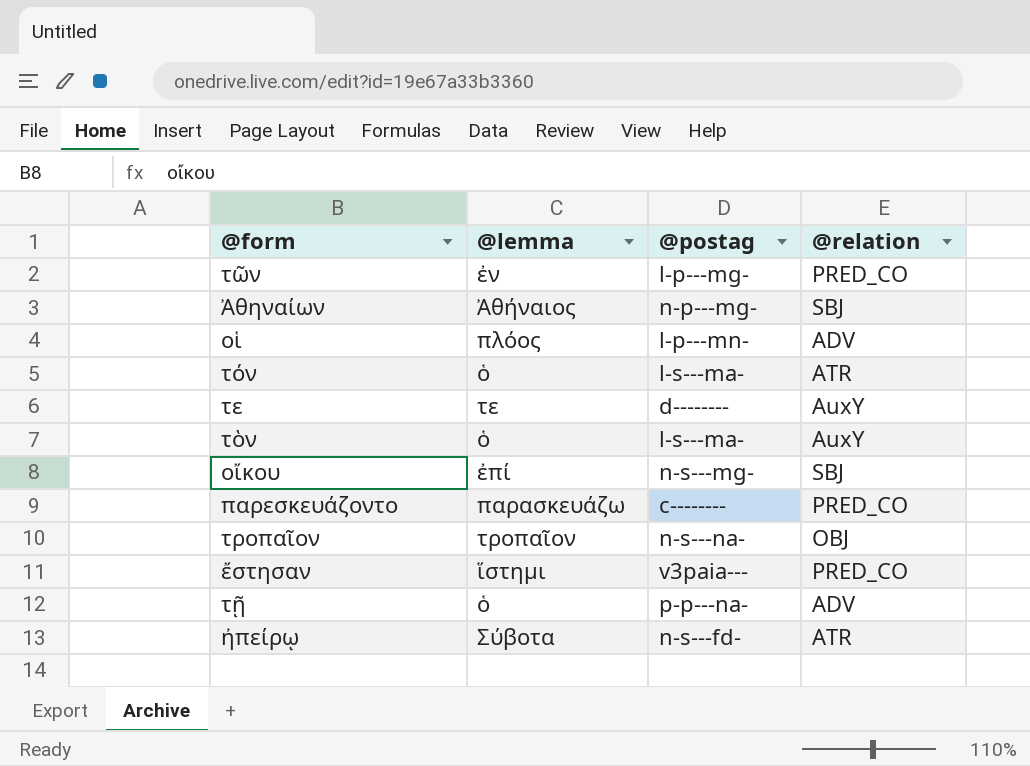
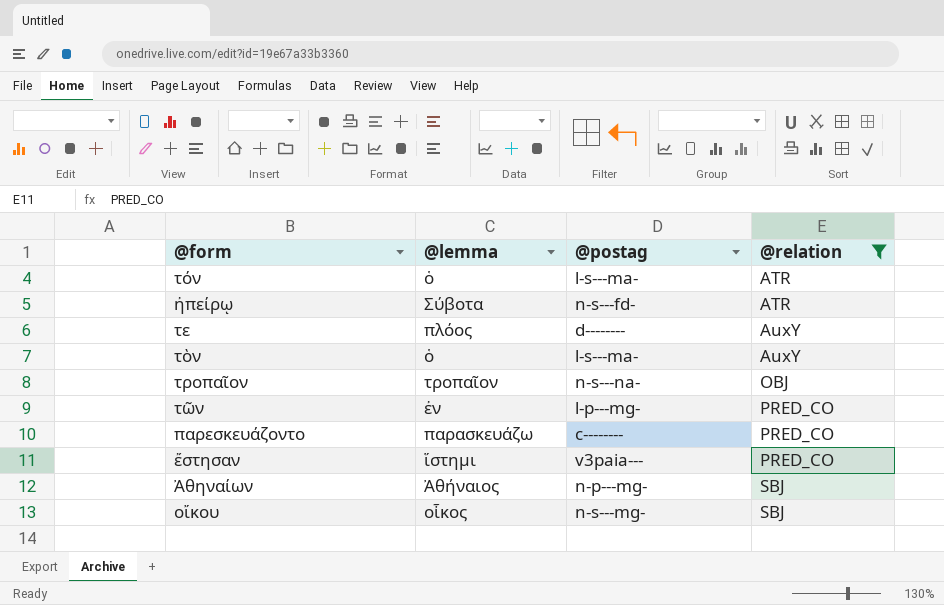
filter: none -> @relation != ADV
row order: none -> @relation ascending
τε | @lemma: τε -> πλόος
οἴκου | @lemma: ἐπί -> οἶκος

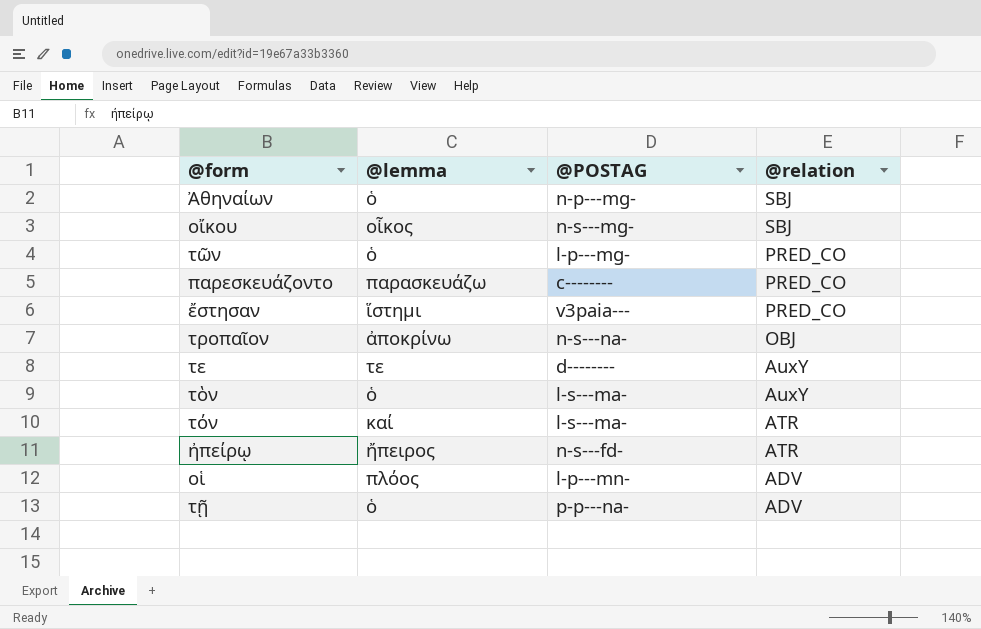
filter: @relation != ADV -> none
row order: @relation ascending -> @relation descending
column name: @postag -> @POSTAG
Ἀθηναίων | @lemma: Ἀθήναιος -> ὁ
τῶν | @lemma: ἐν -> ὁ
τροπαῖον | @lemma: τροπαῖον -> ἀποκρίνω
τε | @lemma: πλόος -> τε
τόν | @lemma: ὁ -> καί
ἠπείρῳ | @lemma: Σύβοτα -> ἤπειρος

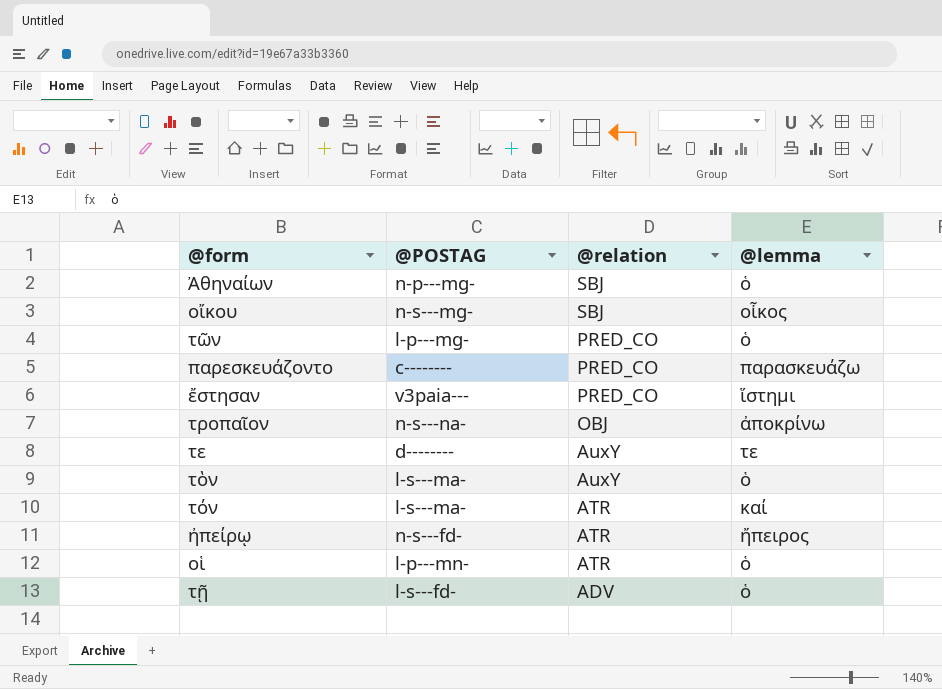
column @lemma | position: 2 -> 4
οἱ | @relation: ADV -> ATR
οἱ | @lemma: πλόος -> ὁ
τῇ | @POSTAG: p-p---na- -> l-s---fd-

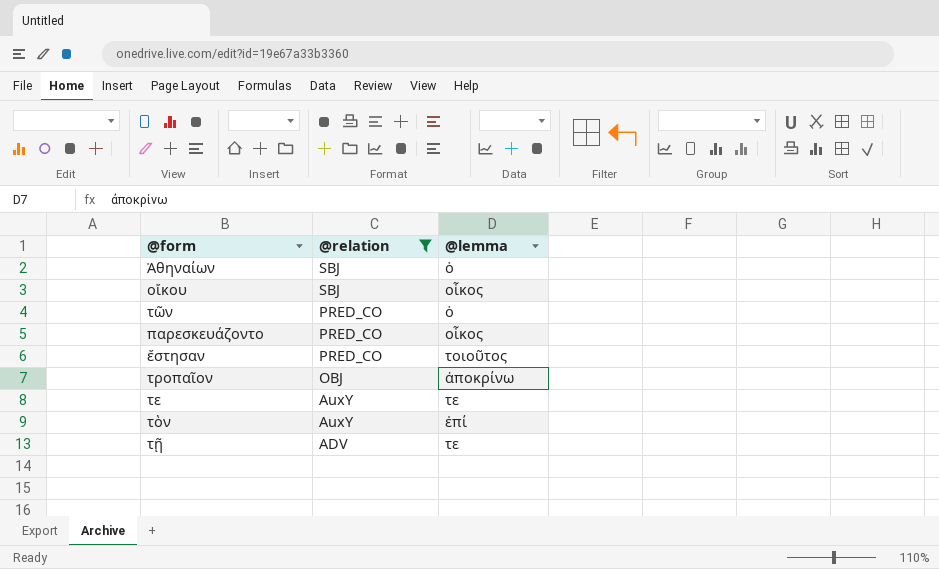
filter: none -> @relation != ATR
column @POSTAG | position: 2 -> none
παρεσκευάζοντο | @lemma: παρασκευάζω -> οἶκος
ἔστησαν | @lemma: ἵστημι -> τοιοῦτος
τὸν | @lemma: ὁ -> ἐπί
τῇ | @lemma: ὁ -> τε

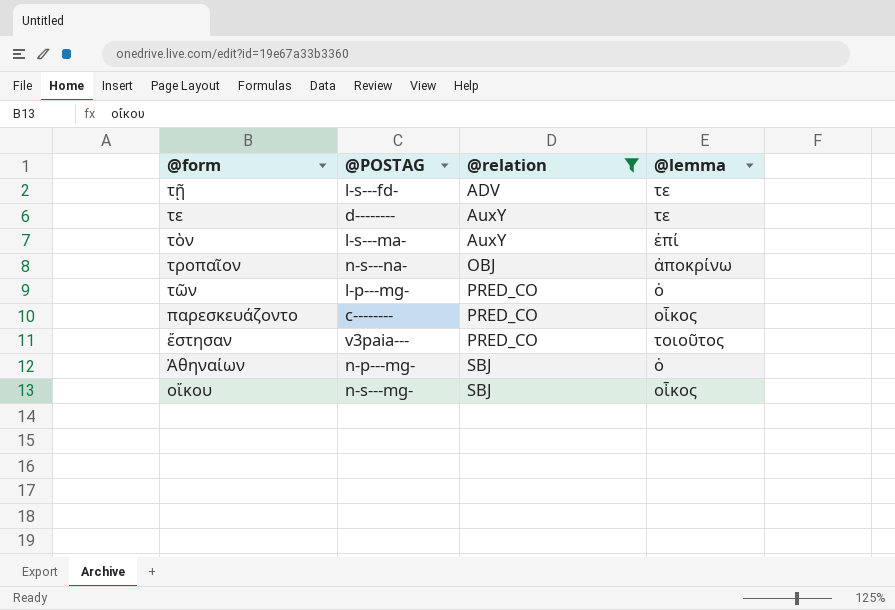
row order: @relation descending -> @relation ascending
column @POSTAG | position: none -> 2

